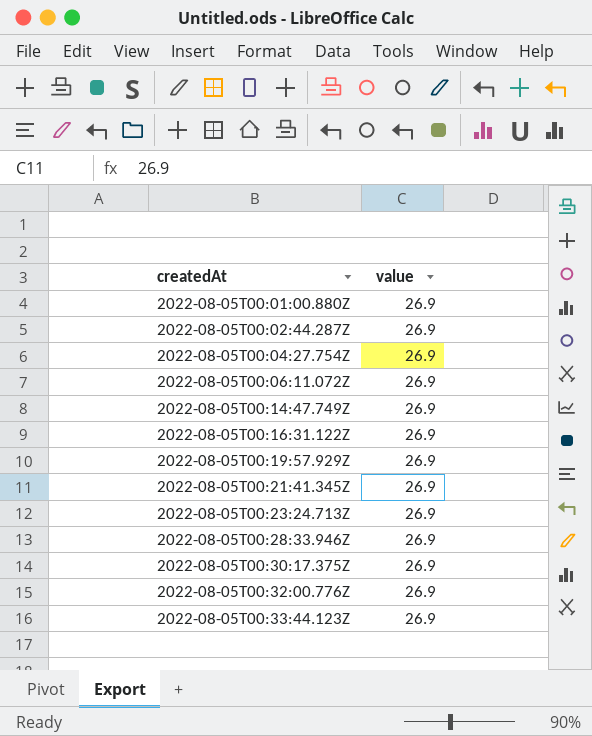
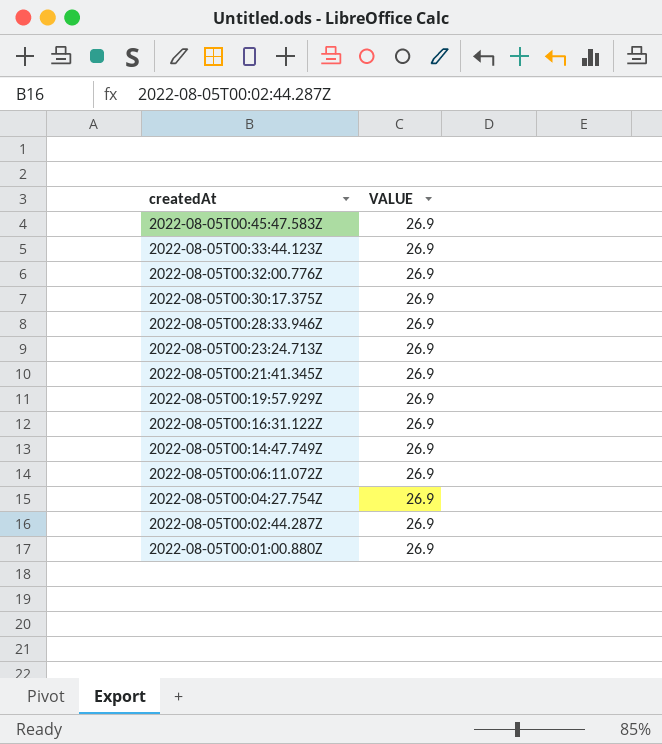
row order: createdAt ascending -> createdAt descending
column name: value -> VALUE
row 2022-08-05T00:45:47.583Z: none -> 26.9

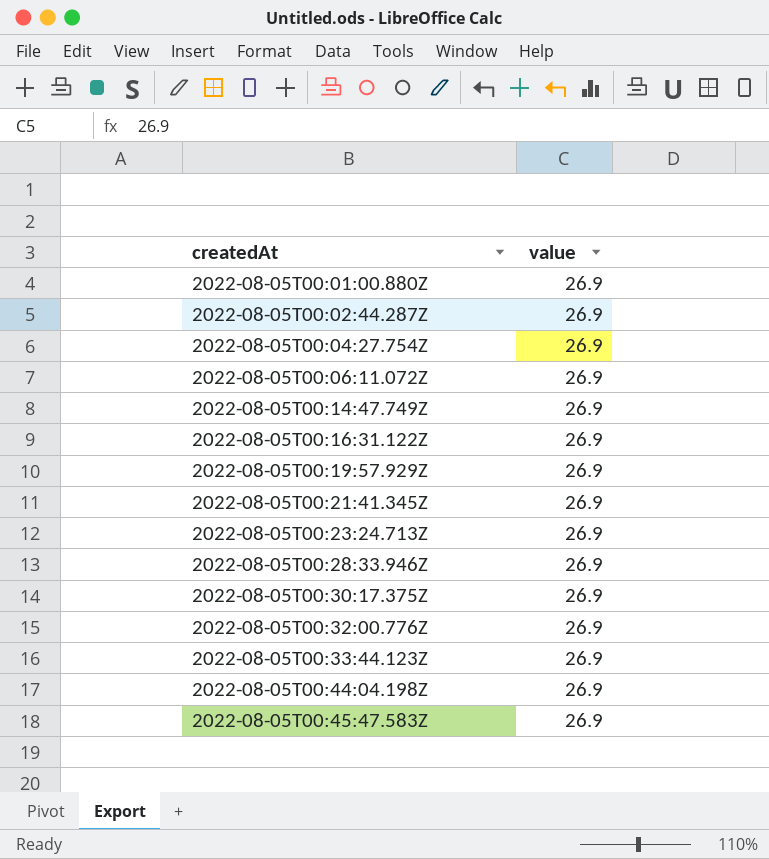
row order: createdAt descending -> createdAt ascending
column name: VALUE -> value
row 2022-08-05T00:44:04.198Z: none -> 26.9

